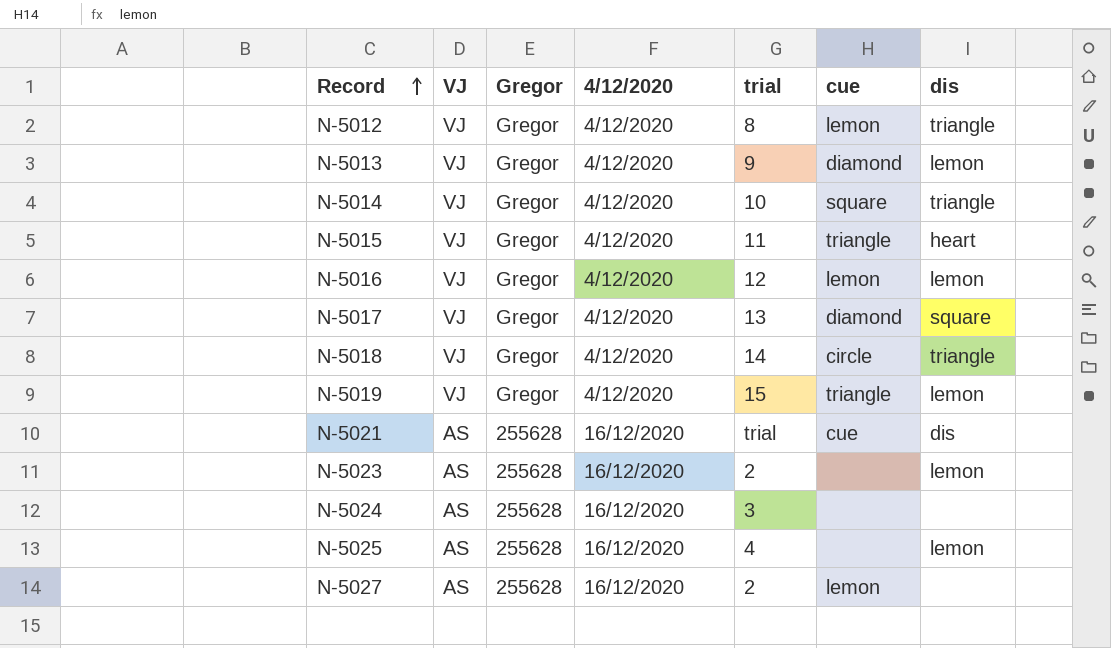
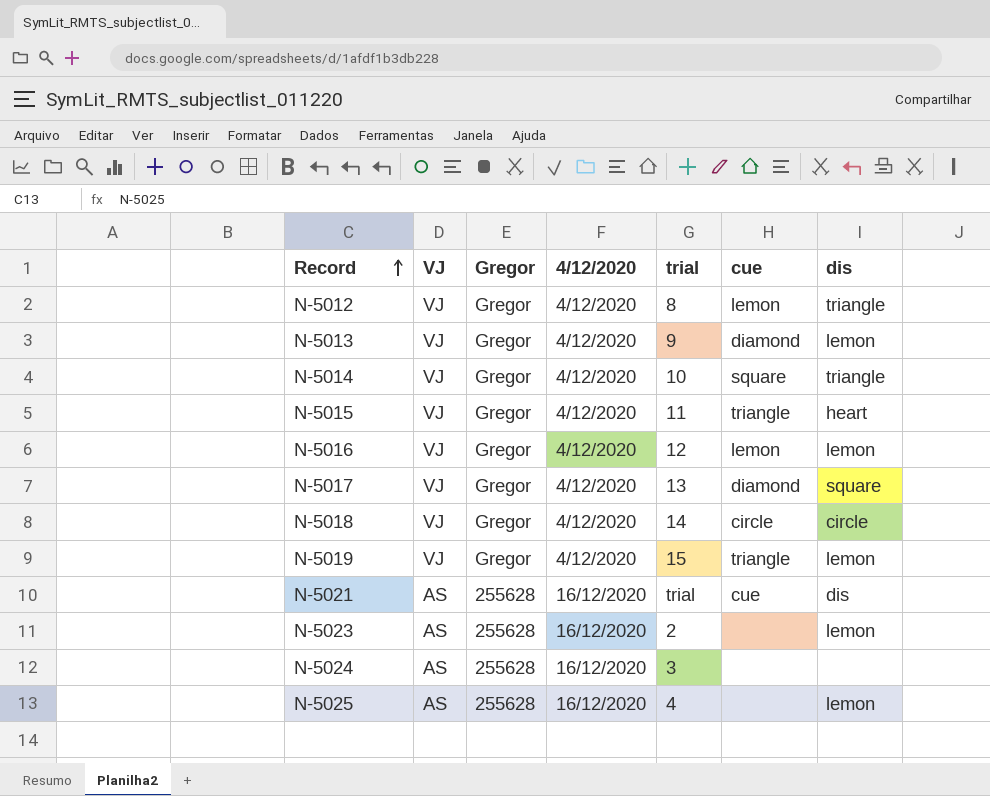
row N-5027: AS | 255628 | 16/12/2020 | 2 | lemon | none -> none
N-5018 | dis: triangle -> circle

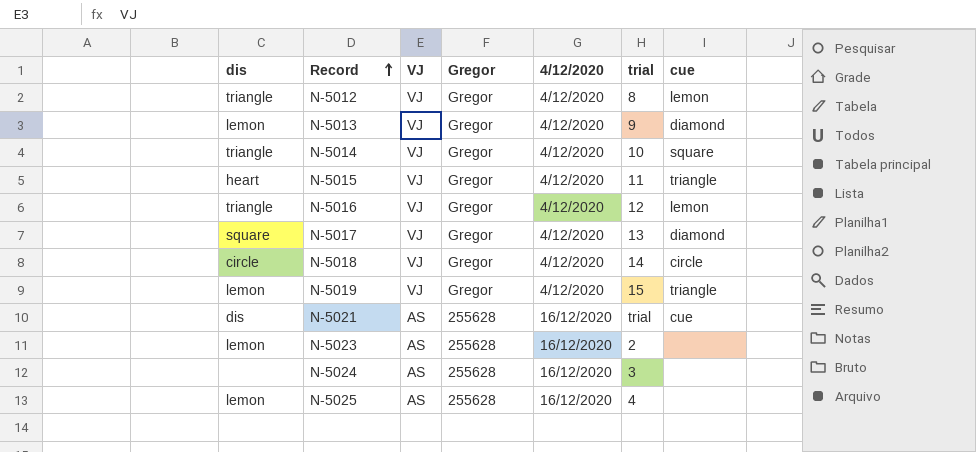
column dis | position: 7 -> 1
N-5016 | dis: lemon -> triangle

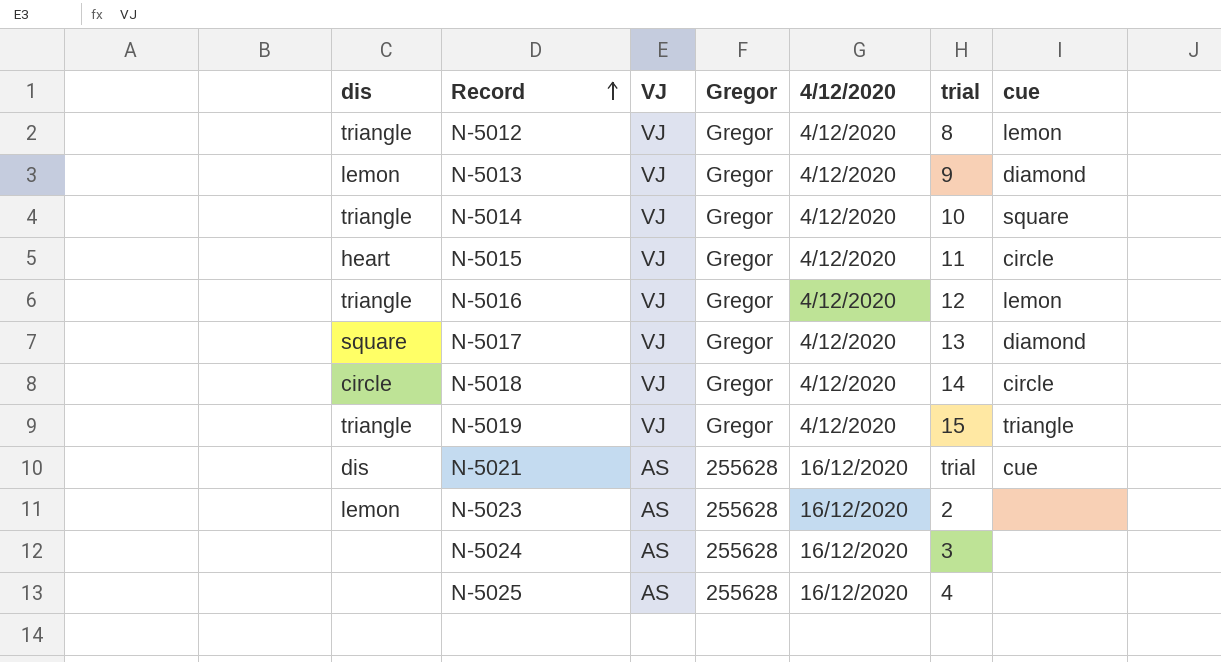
N-5015 | cue: triangle -> circle
N-5019 | dis: lemon -> triangle
N-5025 | dis: lemon -> none

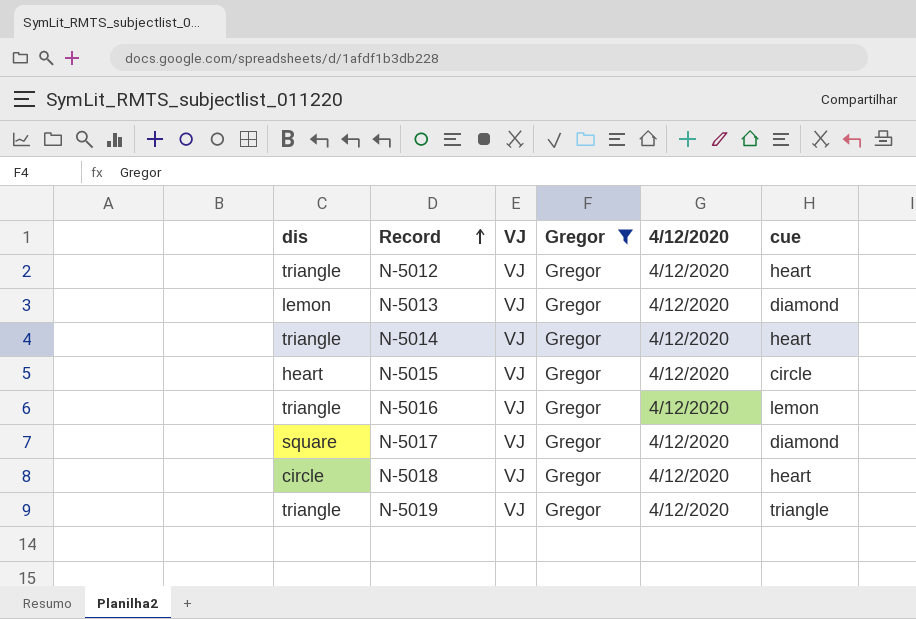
filter: none -> Gregor = Gregor
column trial | position: 6 -> none
N-5012 | cue: lemon -> heart
N-5014 | cue: square -> heart
N-5018 | cue: circle -> heart

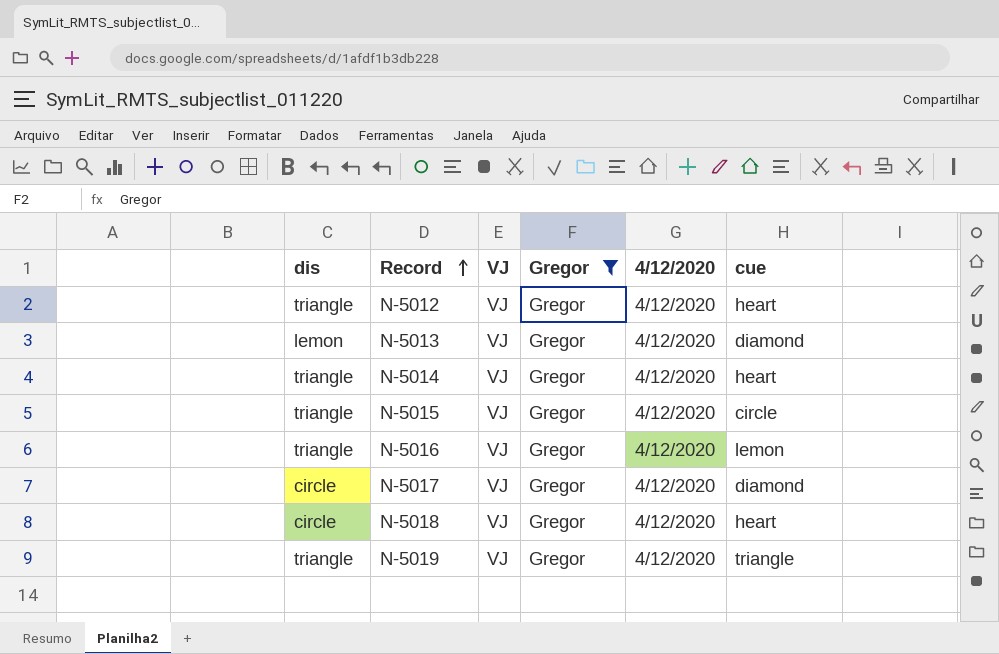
N-5015 | dis: heart -> triangle
N-5017 | dis: square -> circle

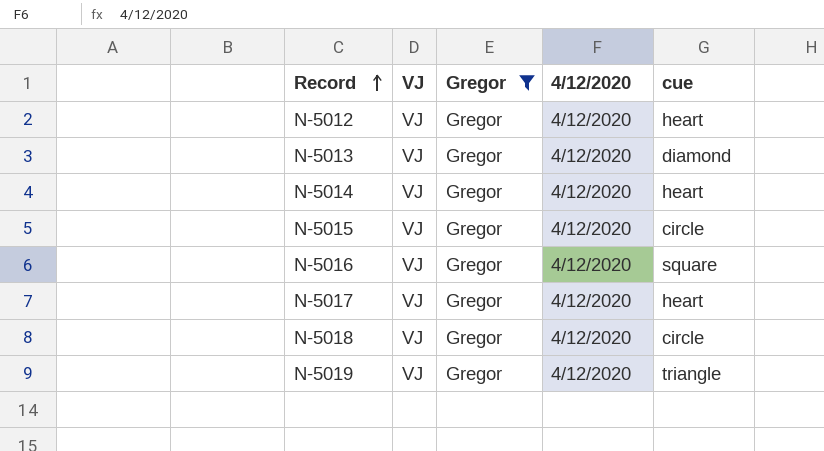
column dis | position: 1 -> none
N-5016 | cue: lemon -> square
N-5017 | cue: diamond -> heart
N-5018 | cue: heart -> circle

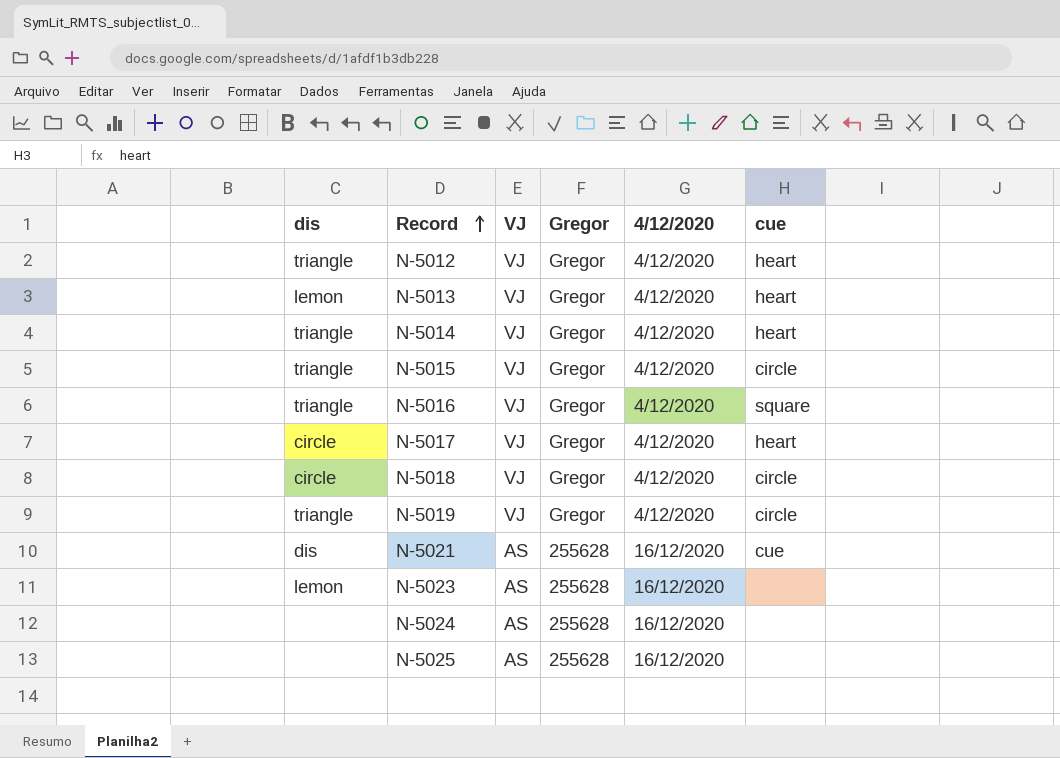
filter: Gregor = Gregor -> none
column dis | position: none -> 1
N-5013 | cue: diamond -> heart
N-5019 | cue: triangle -> circle

